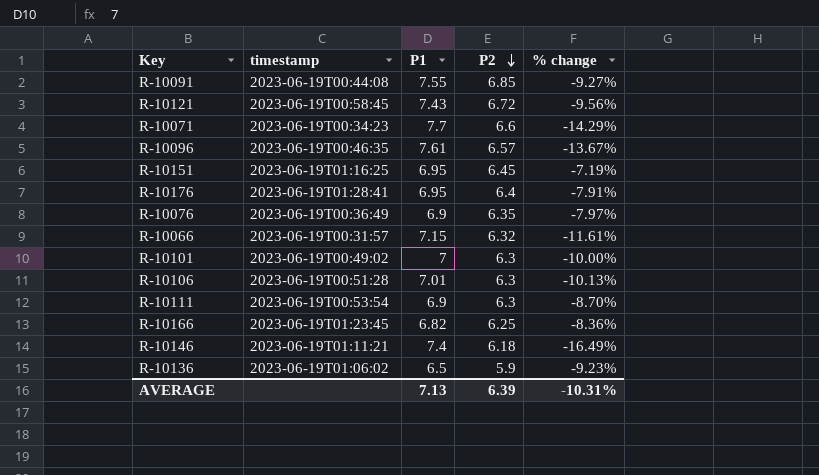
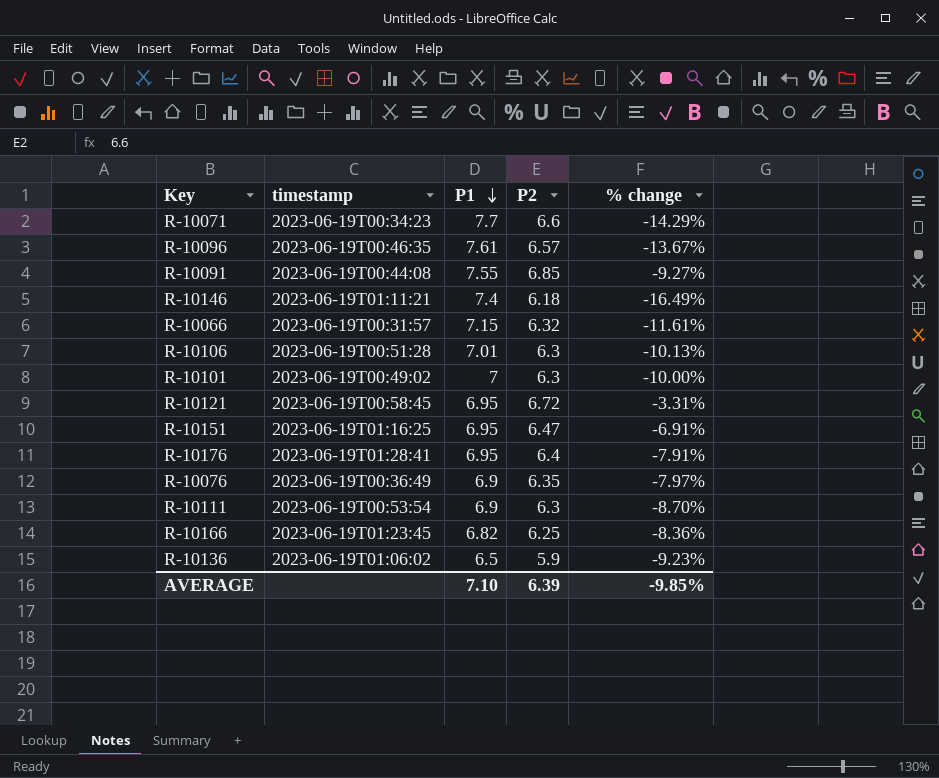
row order: P2 descending -> P1 descending
R-10121 | P1: 7.43 -> 6.95
R-10121 | % change: -9.56% -> -3.31%
R-10151 | P2: 6.45 -> 6.47
R-10151 | % change: -7.19% -> -6.91%
AVERAGE | P1: 7.13 -> 7.10
AVERAGE | % change: -10.31% -> -9.85%

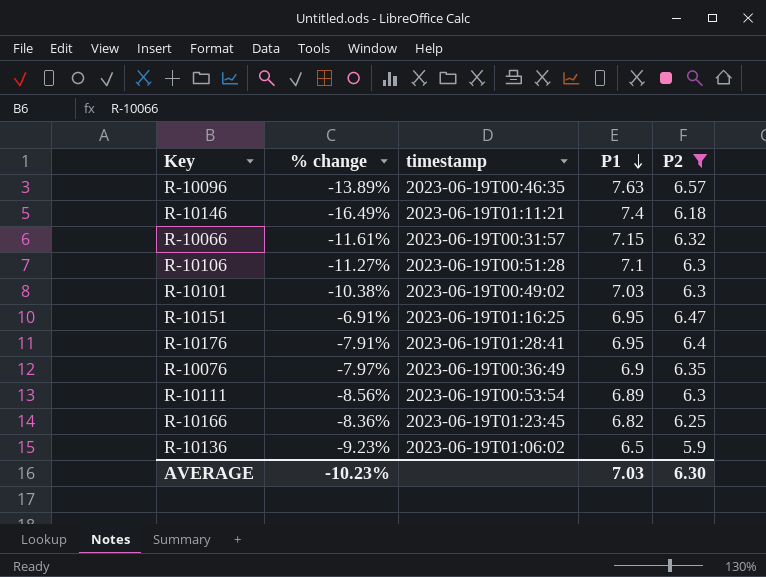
filter: none -> P2 <= 6.57
column % change | position: 5 -> 2
R-10096 | % change: -13.67% -> -13.89%
R-10096 | P1: 7.61 -> 7.63
R-10106 | % change: -10.13% -> -11.27%
R-10106 | P1: 7.01 -> 7.1
R-10101 | % change: -10.00% -> -10.38%
R-10101 | P1: 7 -> 7.03
R-10111 | % change: -8.70% -> -8.56%
R-10111 | P1: 6.9 -> 6.89
AVERAGE | % change: -9.85% -> -10.23%
AVERAGE | P1: 7.10 -> 7.03
AVERAGE | P2: 6.39 -> 6.30

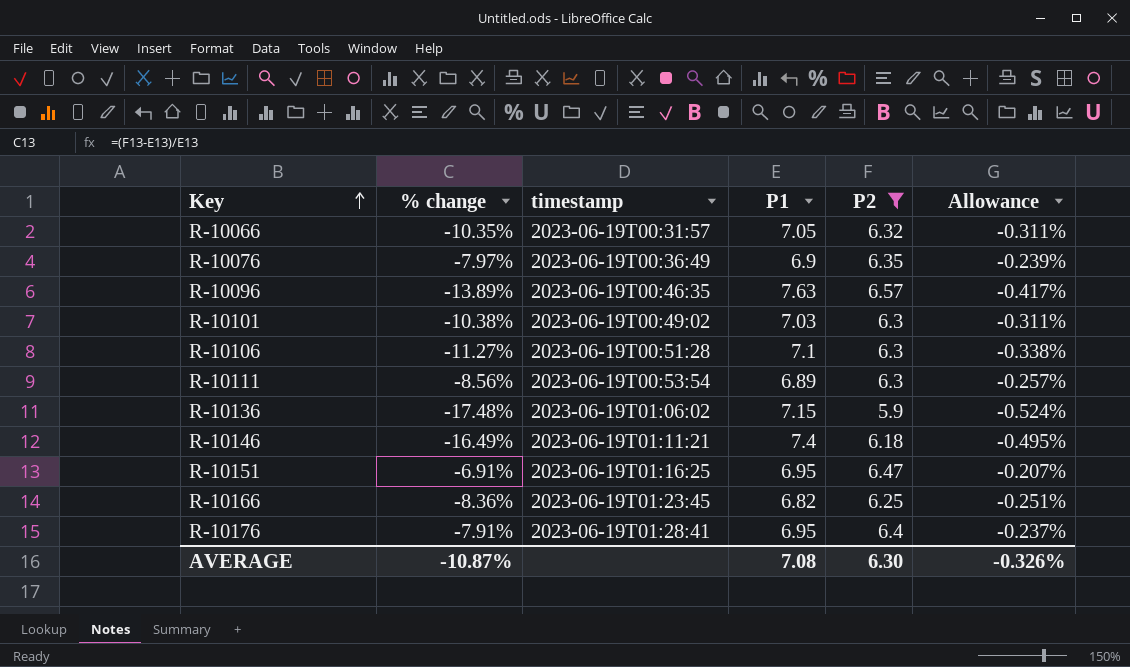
row order: P1 descending -> Key ascending
column Allowance | formula: none -> [% change] * 0.03
R-10066 | % change: -11.61% -> -10.35%
R-10066 | P1: 7.15 -> 7.05
R-10136 | % change: -9.23% -> -17.48%
R-10136 | P1: 6.5 -> 7.15
AVERAGE | % change: -10.23% -> -10.87%
AVERAGE | P1: 7.03 -> 7.08

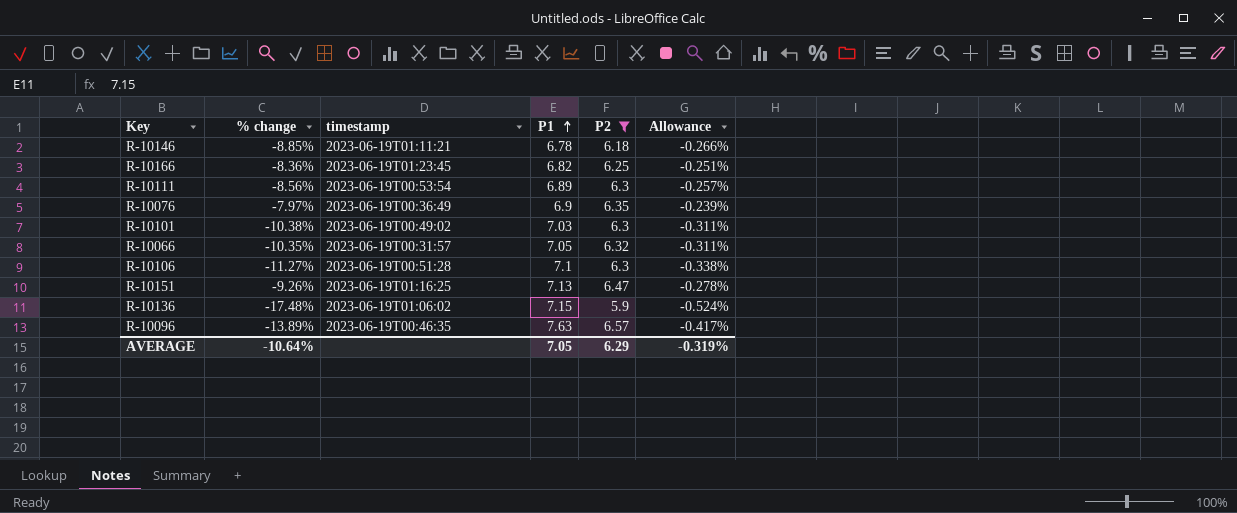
row order: Key ascending -> P1 ascending
row R-10176: -7.91% | 2023-06-19T01:28:41 | 6.95 | 6.4 | -0.237% -> none
R-10146 | % change: -16.49% -> -8.85%
R-10146 | P1: 7.4 -> 6.78
R-10146 | Allowance: -0.495% -> -0.266%
R-10151 | % change: -6.91% -> -9.26%
R-10151 | P1: 6.95 -> 7.13
R-10151 | Allowance: -0.207% -> -0.278%
AVERAGE | % change: -10.87% -> -10.64%
AVERAGE | P1: 7.08 -> 7.05
AVERAGE | P2: 6.30 -> 6.29
AVERAGE | Allowance: -0.326% -> -0.319%

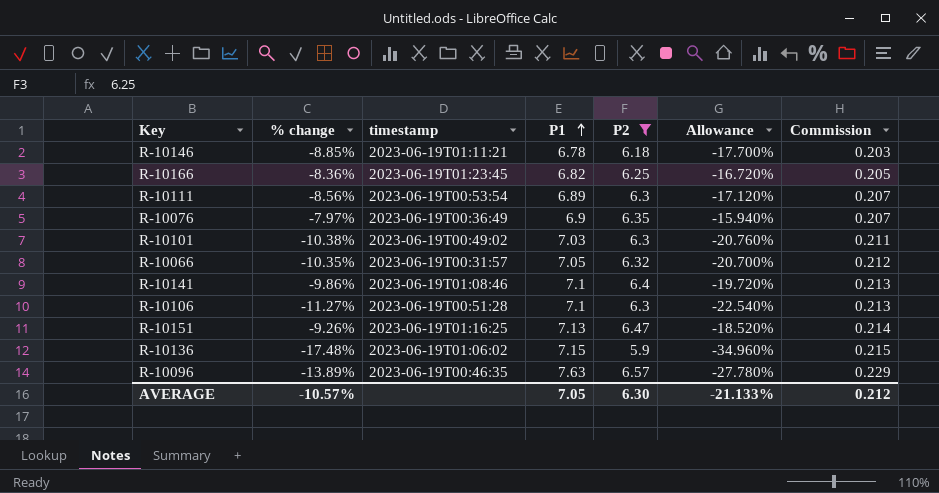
column Allowance | formula: [% change] * 0.03 -> [% change] * 2
column Commission | formula: none -> [P1] * 0.03
row R-10141: none -> -9.86% | 2023-06-19T01:08:46 | 7.1 | 6.4 | -19.720% | 0.213
AVERAGE | % change: -10.64% -> -10.57%
AVERAGE | P2: 6.29 -> 6.30
AVERAGE | Allowance: -0.319% -> -21.133%

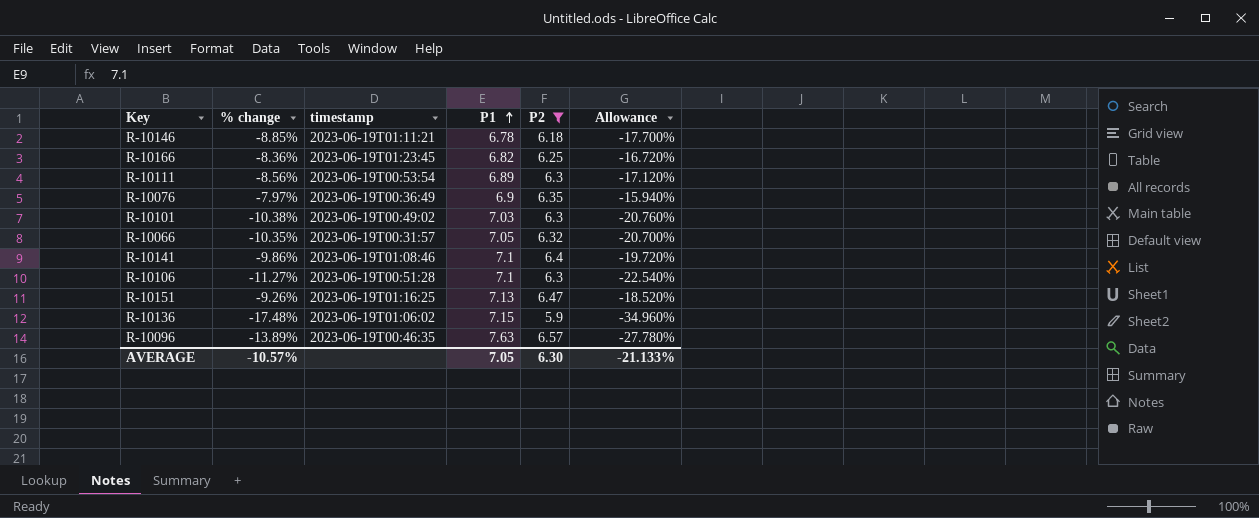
column Commission | formula: [P1] * 0.03 -> none

